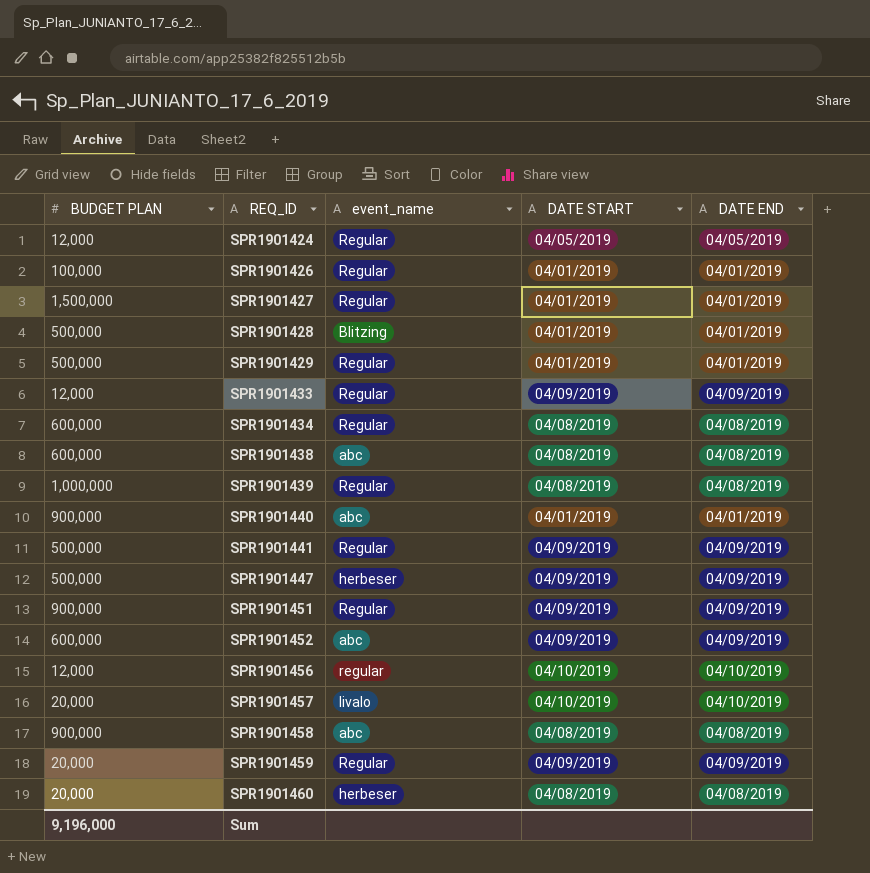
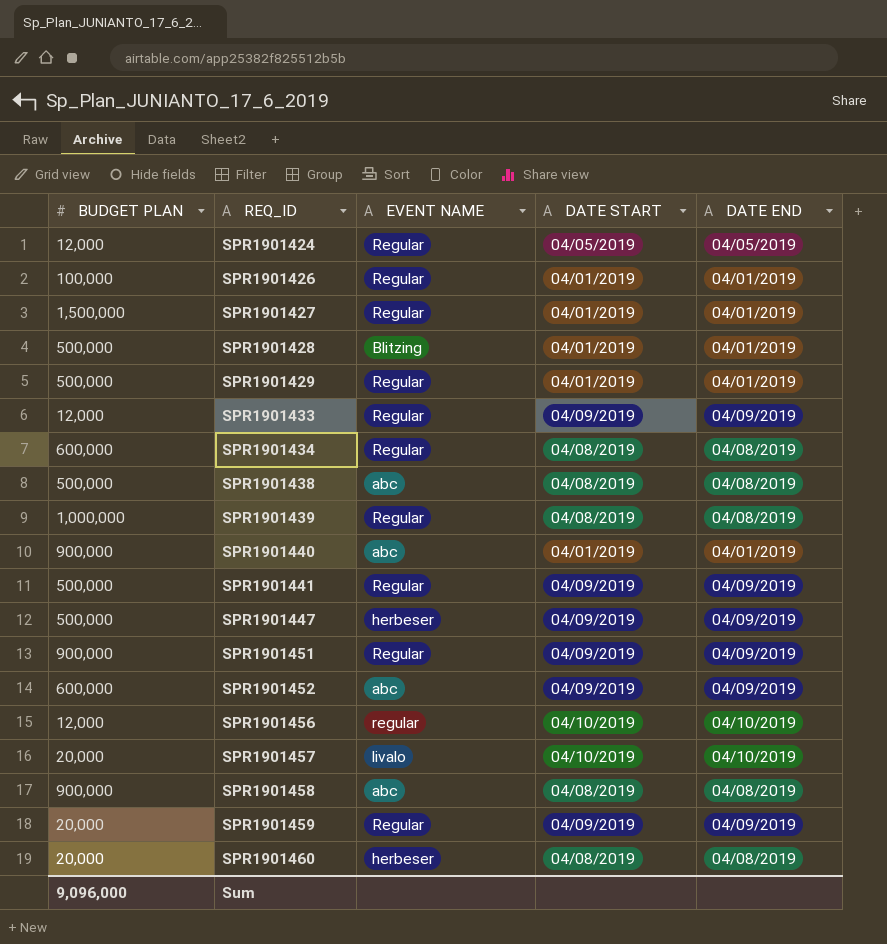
column name: event_name -> EVENT NAME
SPR1901438 | BUDGET PLAN: 600,000 -> 500,000
Sum | BUDGET PLAN: 9,196,000 -> 9,096,000

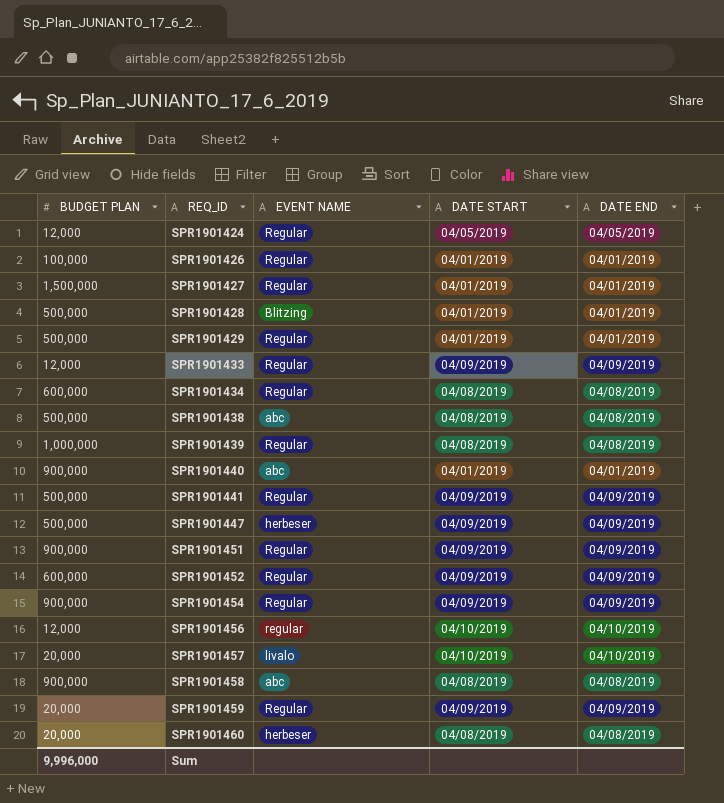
SPR1901452 | EVENT NAME: abc -> Regular
row SPR1901454: none -> 900,000 | Regular | 04/09/2019 | 04/09/2019
Sum | BUDGET PLAN: 9,096,000 -> 9,996,000

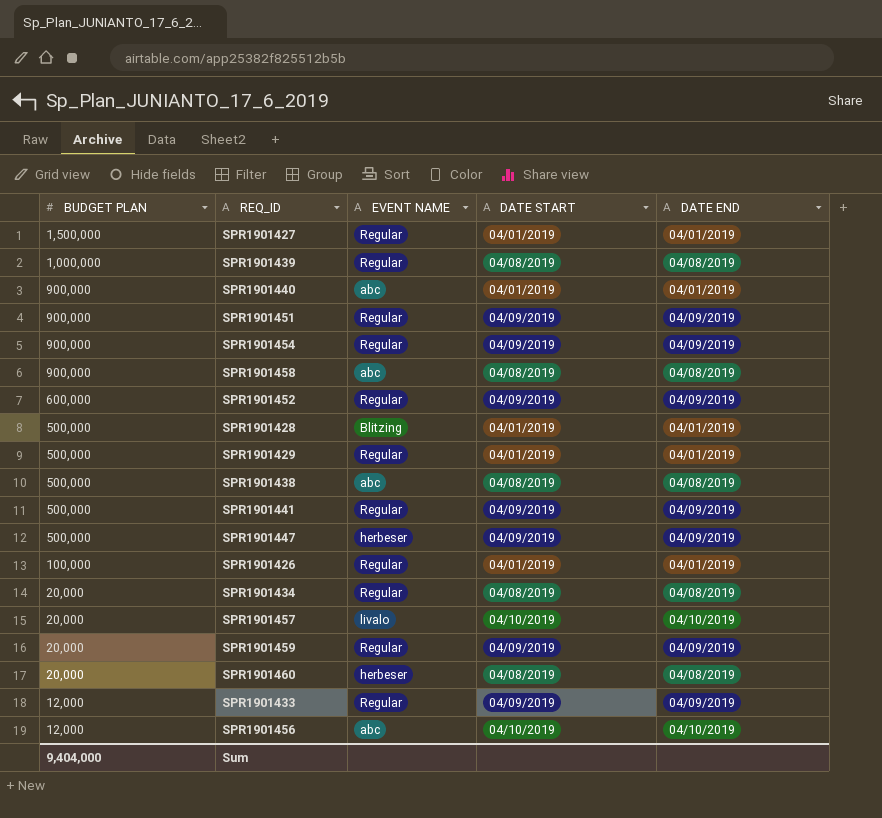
row order: REQ_ID ascending -> BUDGET PLAN descending
row SPR1901424: 12,000 | Regular | 04/05/2019 | 04/05/2019 -> none
SPR1901434 | BUDGET PLAN: 600,000 -> 20,000
SPR1901456 | EVENT NAME: regular -> abc
Sum | BUDGET PLAN: 9,996,000 -> 9,404,000

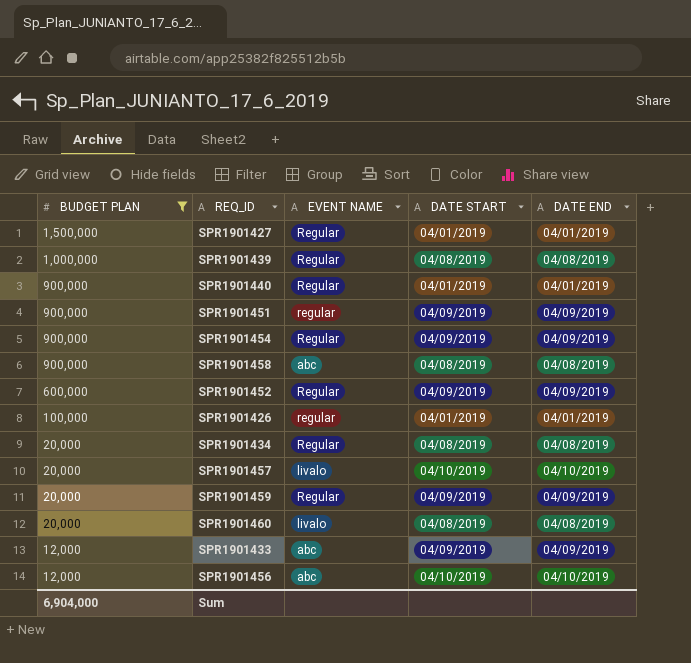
filter: none -> BUDGET PLAN != 500,000
SPR1901440 | EVENT NAME: abc -> Regular
SPR1901451 | EVENT NAME: Regular -> regular
SPR1901426 | EVENT NAME: Regular -> regular
SPR1901460 | EVENT NAME: herbeser -> livalo
SPR1901433 | EVENT NAME: Regular -> abc
Sum | BUDGET PLAN: 9,404,000 -> 6,904,000

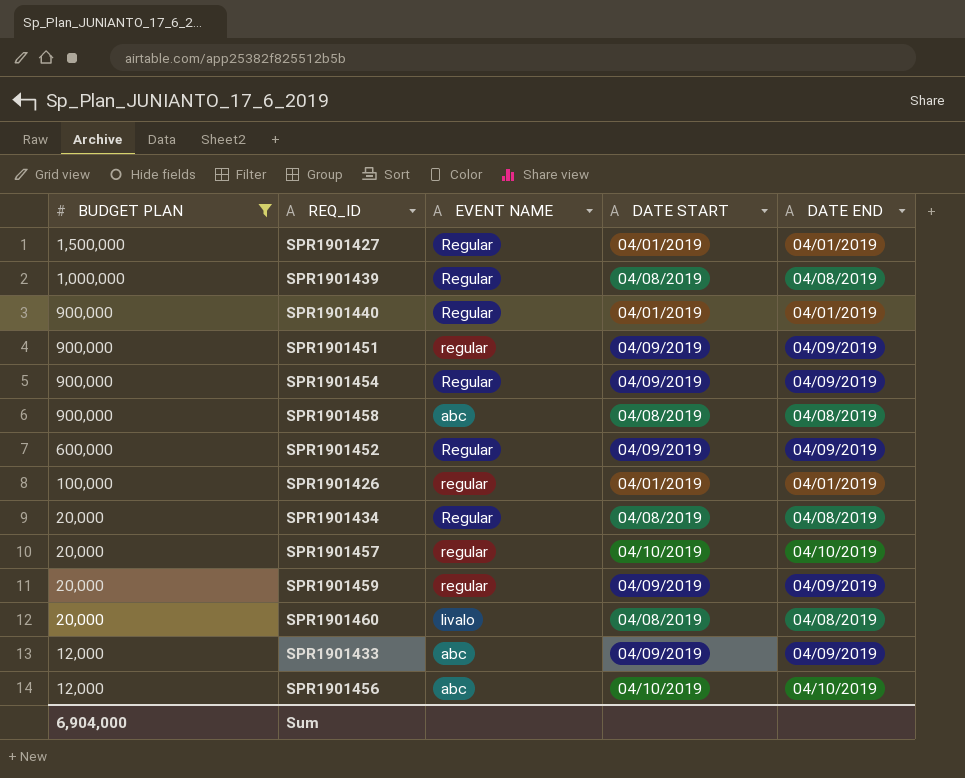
SPR1901457 | EVENT NAME: livalo -> regular
SPR1901459 | EVENT NAME: Regular -> regular

